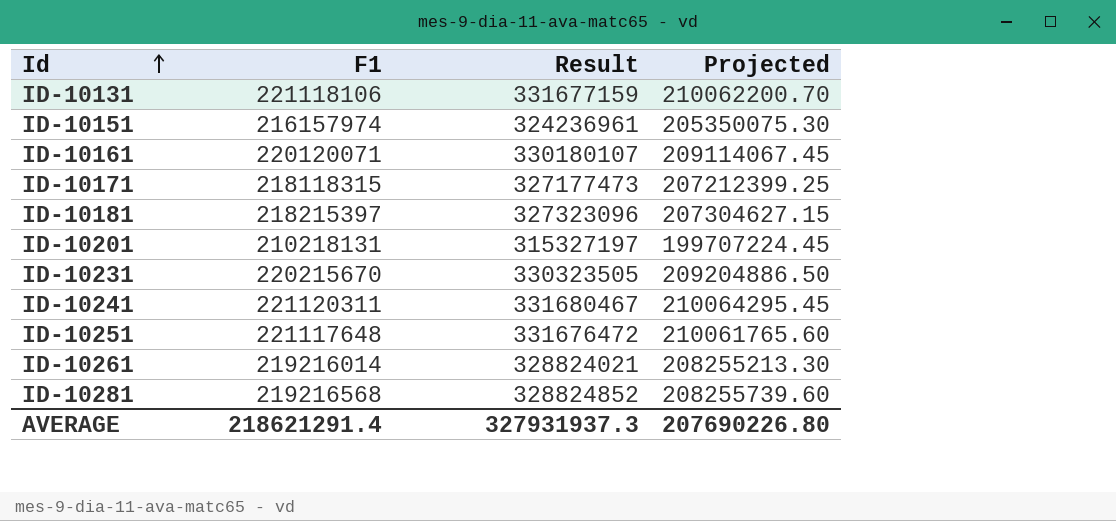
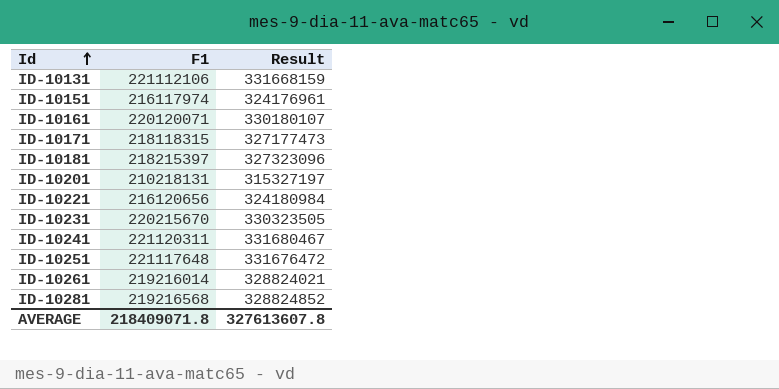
column Projected | formula: [F1] * 0.95 -> none
ID-10131 | F1: 221118106 -> 221112106
ID-10131 | Result: 331677159 -> 331668159
ID-10151 | F1: 216157974 -> 216117974
ID-10151 | Result: 324236961 -> 324176961
row ID-10221: none -> 216120656 | 324180984
AVERAGE | F1: 218621291.4 -> 218409071.8
AVERAGE | Result: 327931937.3 -> 327613607.8

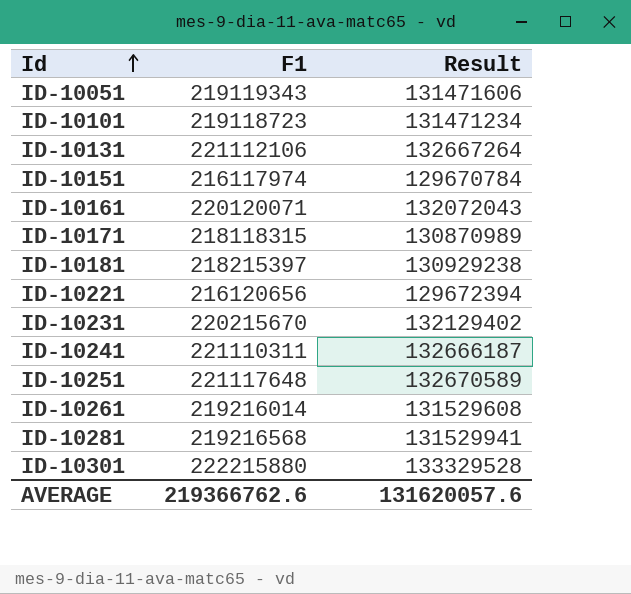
column Result | formula: [F1] * 1.5 -> [F1] * 0.6
row ID-10201: 210218131 | 315327197 -> none
row ID-10051: none -> 219119343 | 131471606
row ID-10101: none -> 219118723 | 131471234
ID-10241 | F1: 221120311 -> 221110311
row ID-10301: none -> 222215880 | 133329528
AVERAGE | F1: 218409071.8 -> 219366762.6
AVERAGE | Result: 327613607.8 -> 131620057.6

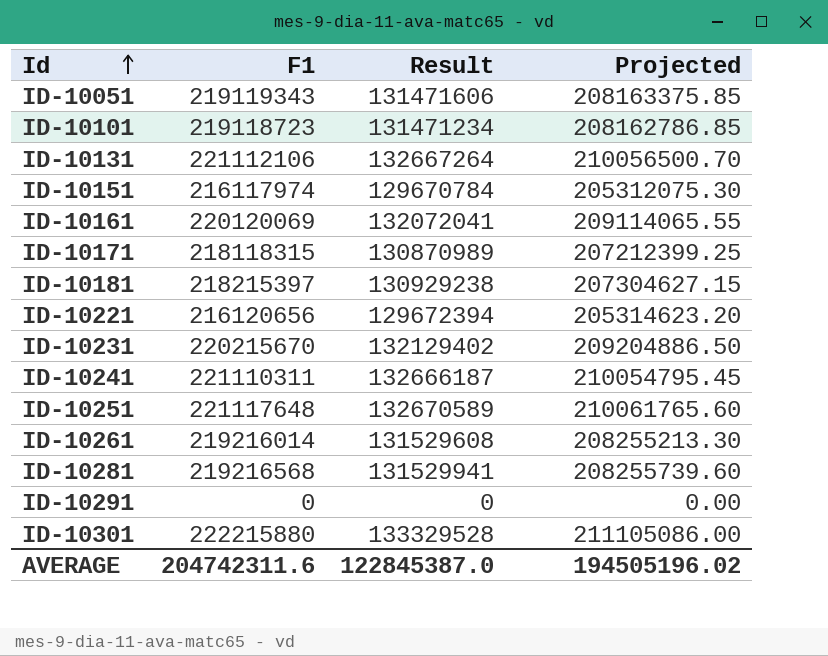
column Projected | formula: none -> [F1] * 0.95
ID-10161 | F1: 220120071 -> 220120069
ID-10161 | Result: 132072043 -> 132072041
row ID-10291: none -> 0 | 0 | 0.00
AVERAGE | F1: 219366762.6 -> 204742311.6
AVERAGE | Result: 131620057.6 -> 122845387.0

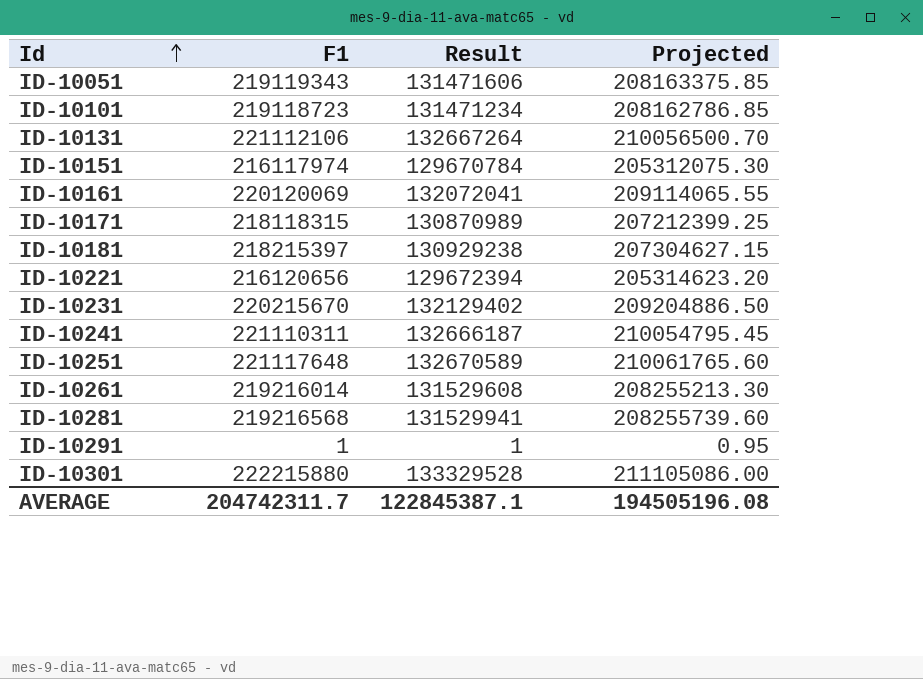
ID-10291 | F1: 0 -> 1
ID-10291 | Result: 0 -> 1
ID-10291 | Projected: 0.00 -> 0.95
AVERAGE | F1: 204742311.6 -> 204742311.7
AVERAGE | Result: 122845387.0 -> 122845387.1
AVERAGE | Projected: 194505196.02 -> 194505196.08

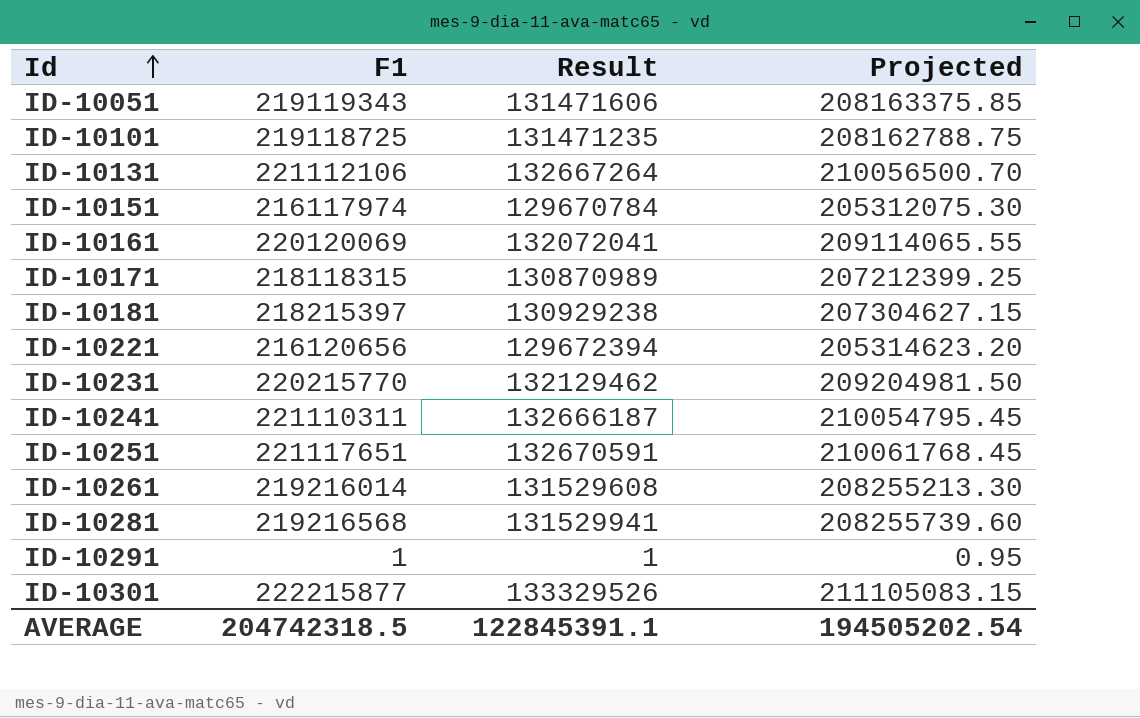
ID-10101 | F1: 219118723 -> 219118725
ID-10101 | Result: 131471234 -> 131471235
ID-10101 | Projected: 208162786.85 -> 208162788.75
ID-10231 | F1: 220215670 -> 220215770
ID-10231 | Result: 132129402 -> 132129462
ID-10231 | Projected: 209204886.50 -> 209204981.50
ID-10251 | F1: 221117648 -> 221117651
ID-10251 | Result: 132670589 -> 132670591
ID-10251 | Projected: 210061765.60 -> 210061768.45
ID-10301 | F1: 222215880 -> 222215877
ID-10301 | Result: 133329528 -> 133329526
ID-10301 | Projected: 211105086.00 -> 211105083.15
AVERAGE | F1: 204742311.7 -> 204742318.5
AVERAGE | Result: 122845387.1 -> 122845391.1
AVERAGE | Projected: 194505196.08 -> 194505202.54

